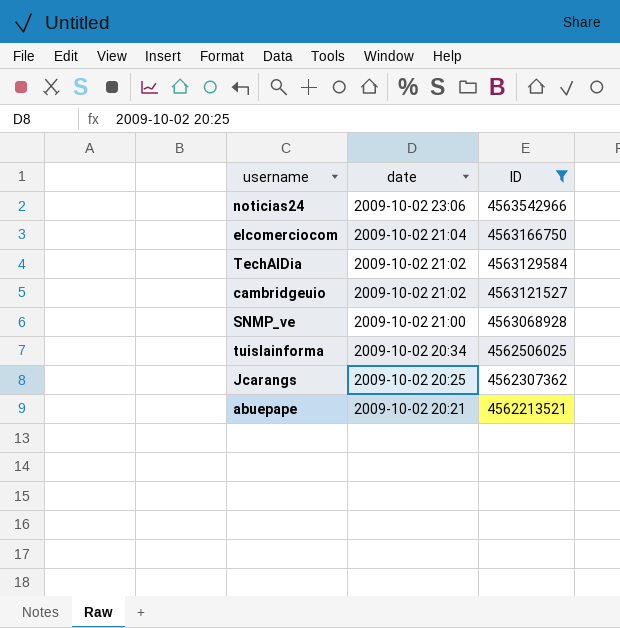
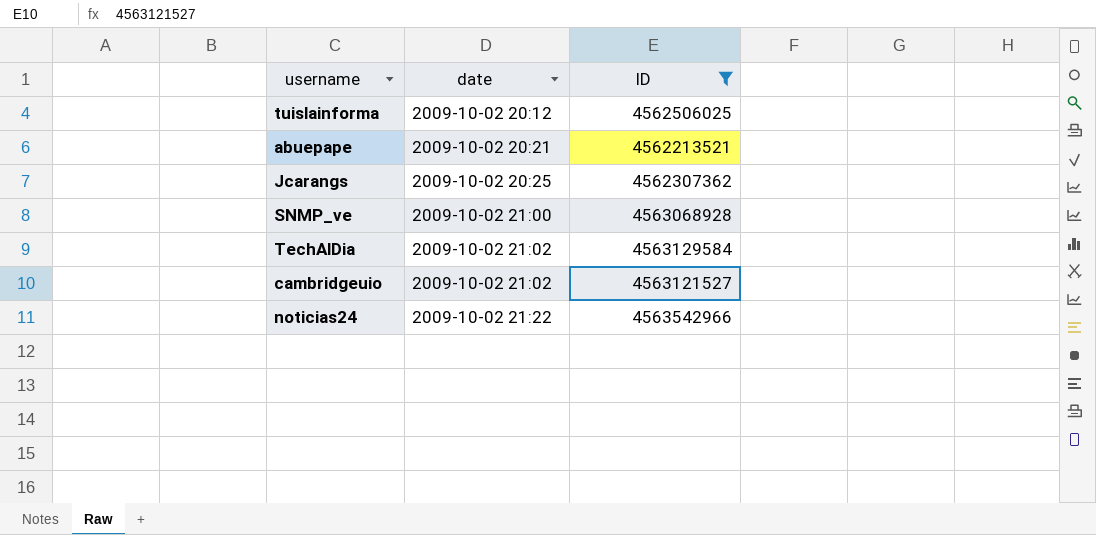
row order: date descending -> date ascending
row elcomerciocom: 2009-10-02 21:04 | 4563166750 -> none
tuislainforma | date: 2009-10-02 20:34 -> 2009-10-02 20:12
noticias24 | date: 2009-10-02 23:06 -> 2009-10-02 21:22

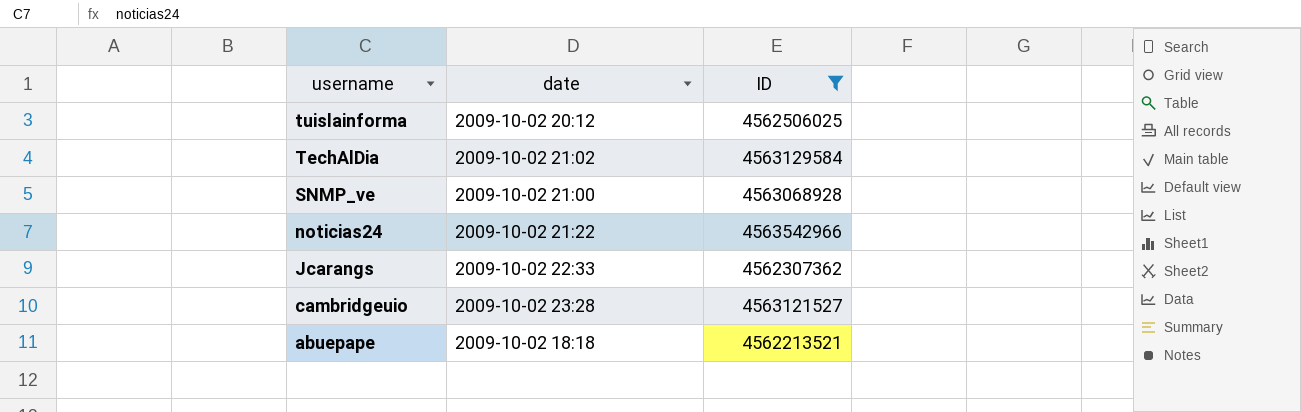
row order: date ascending -> username descending
Jcarangs | date: 2009-10-02 20:25 -> 2009-10-02 22:33
cambridgeuio | date: 2009-10-02 21:02 -> 2009-10-02 23:28
abuepape | date: 2009-10-02 20:21 -> 2009-10-02 18:18

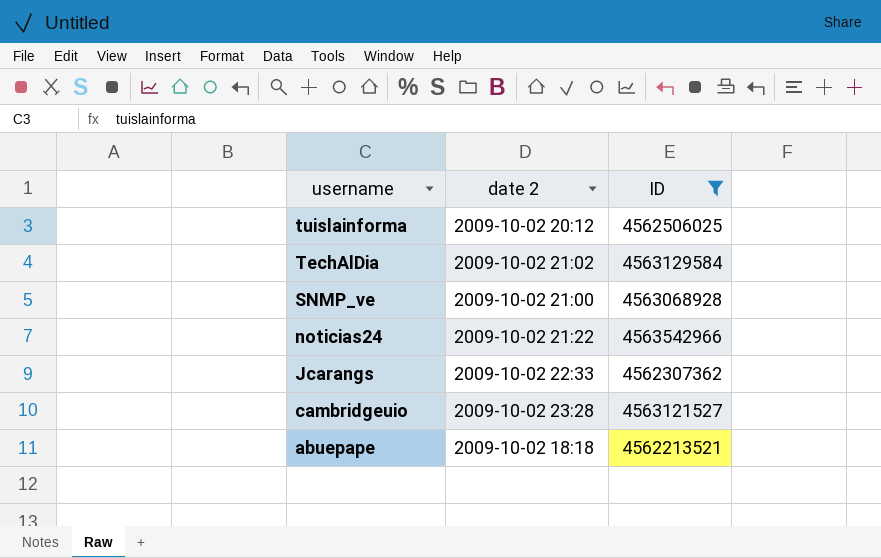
column name: date -> date 2

